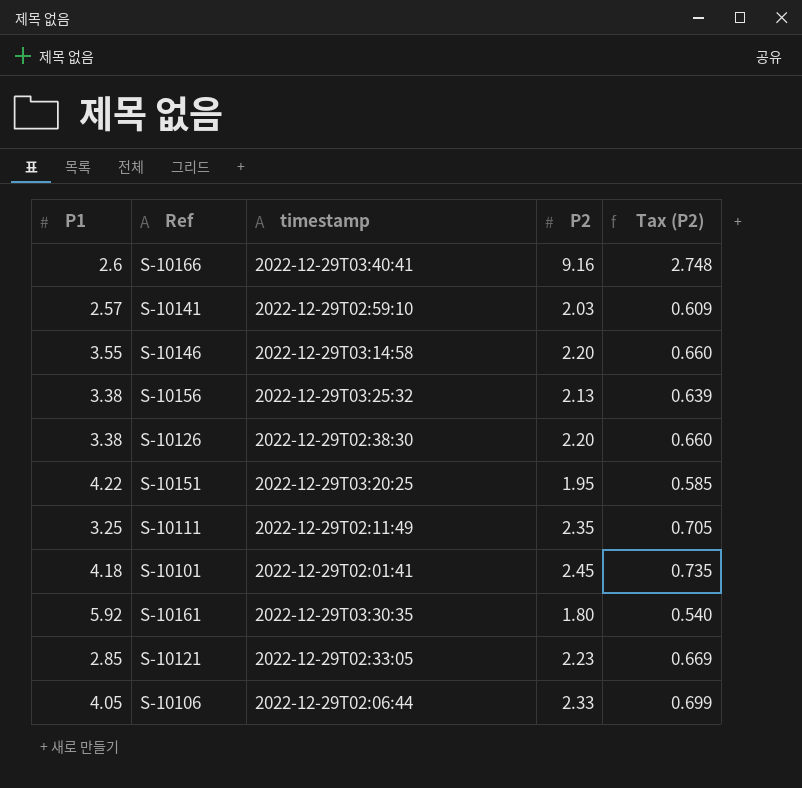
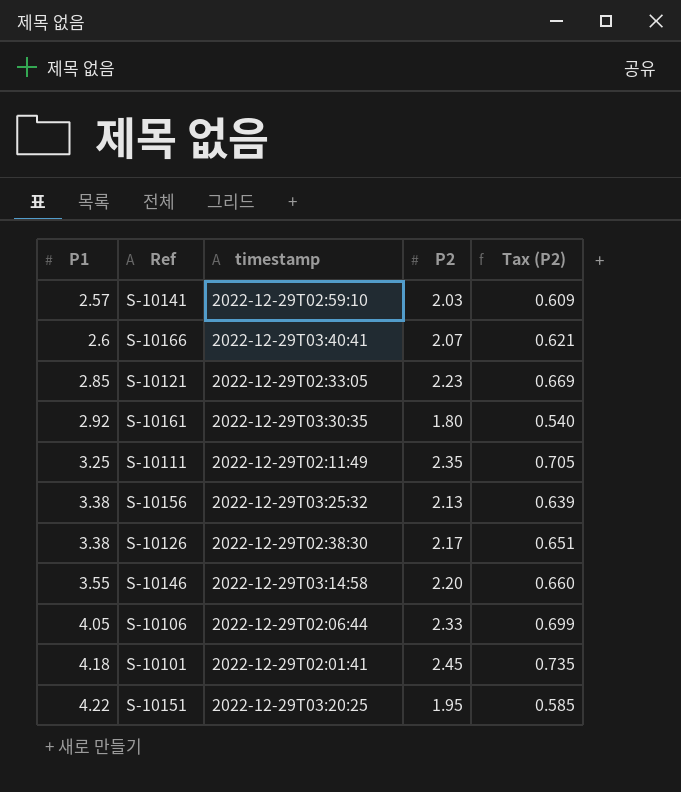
row order: none -> P1 ascending
S-10166 | P2: 9.16 -> 2.07
S-10166 | Tax (P2): 2.748 -> 0.621
S-10161 | P1: 5.92 -> 2.92
S-10126 | P2: 2.20 -> 2.17
S-10126 | Tax (P2): 0.660 -> 0.651

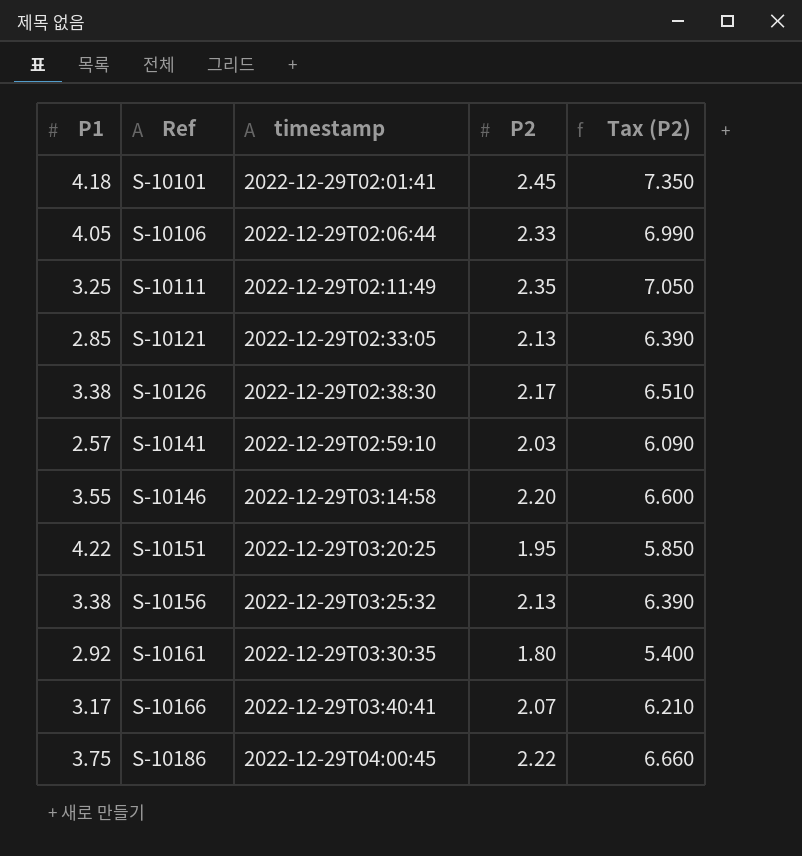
row order: P1 ascending -> Ref ascending
column Tax (P2) | formula: [P2] * 0.3 -> [P2] * 3
S-10121 | P2: 2.23 -> 2.13
S-10166 | P1: 2.6 -> 3.17
row S-10186: none -> 3.75 | 2022-12-29T04:00:45 | 2.22 | 6.660

